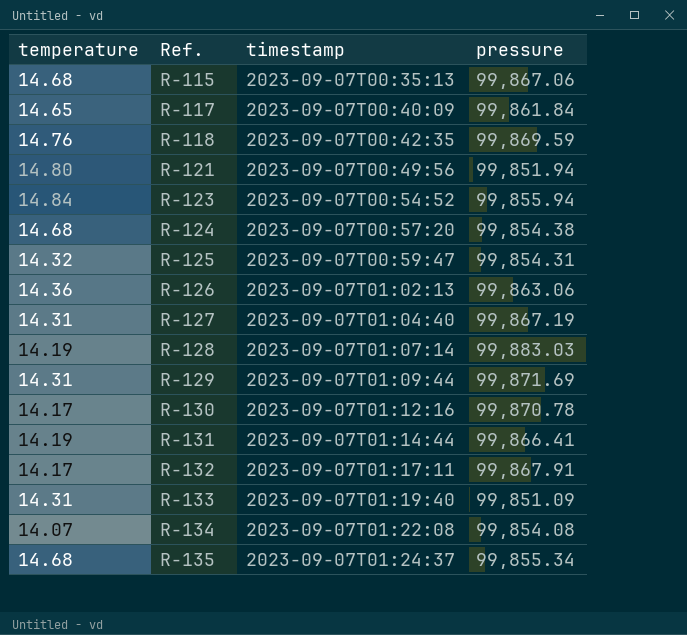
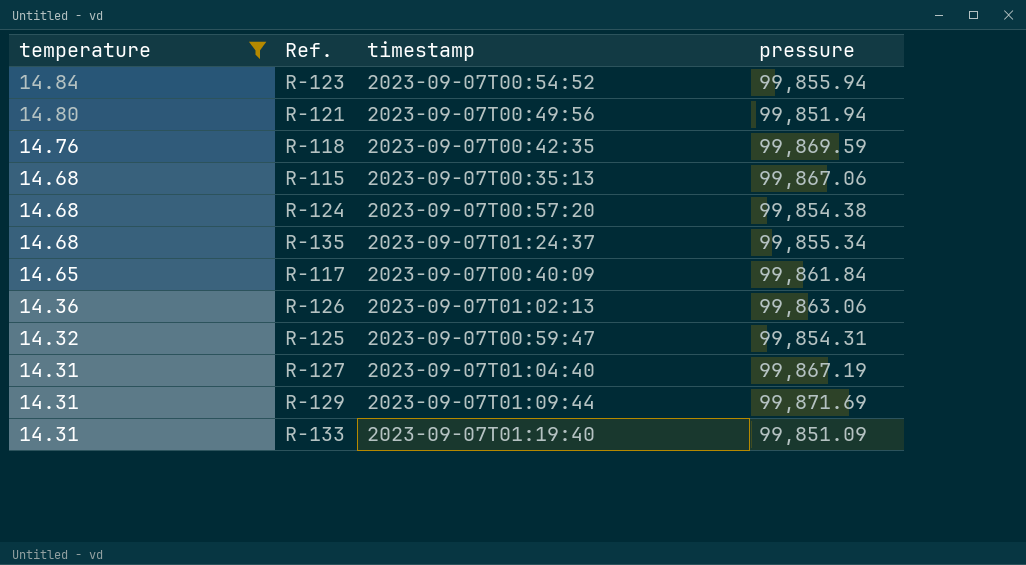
filter: none -> temperature >= 14.31
row order: Ref. ascending -> temperature descending

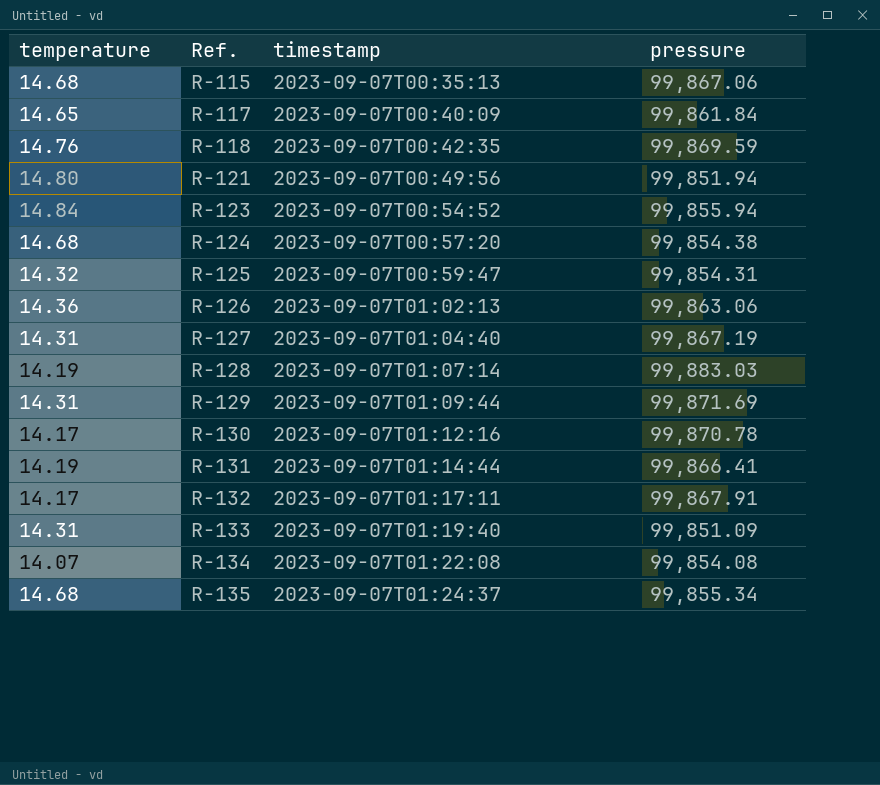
filter: temperature >= 14.31 -> none
row order: temperature descending -> Ref. ascending

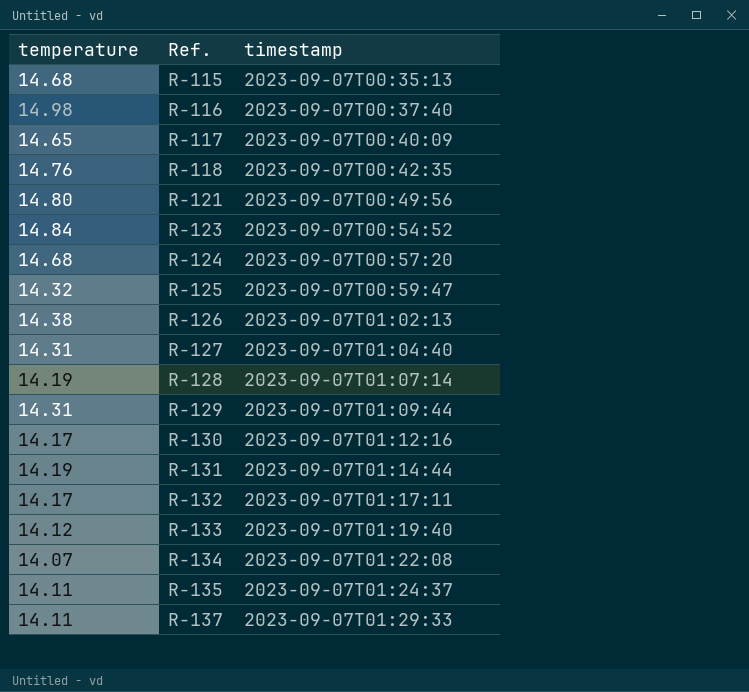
column pressure | position: 4 -> none
row R-116: none -> 14.98 | 2023-09-07T00:37:40
R-126 | temperature: 14.36 -> 14.38
R-133 | temperature: 14.31 -> 14.12
R-135 | temperature: 14.68 -> 14.11
row R-137: none -> 14.11 | 2023-09-07T01:29:33

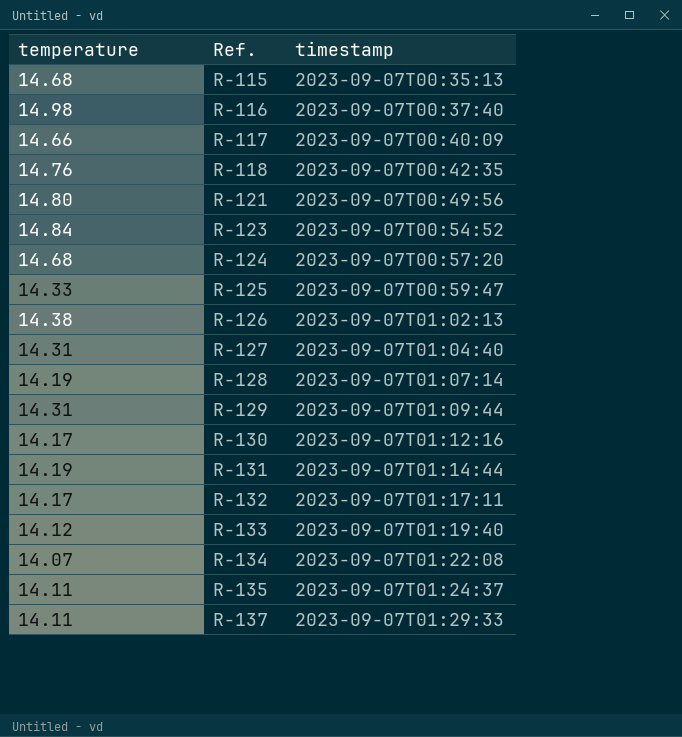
R-117 | temperature: 14.65 -> 14.66
R-125 | temperature: 14.32 -> 14.33

